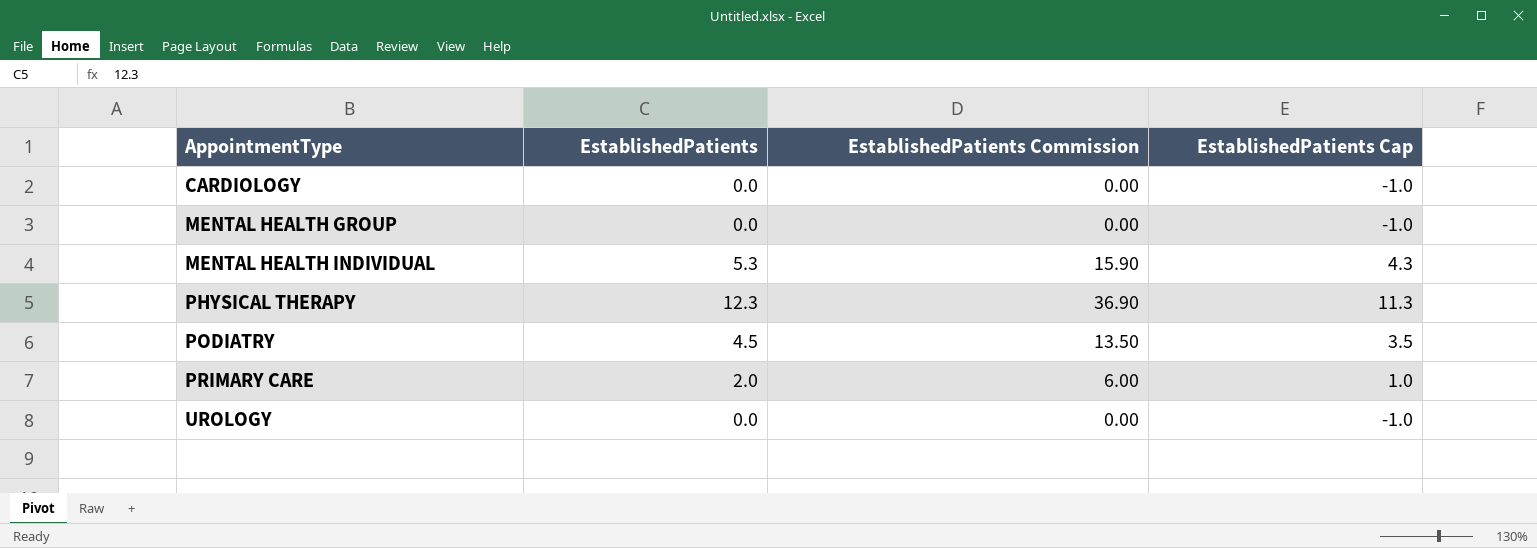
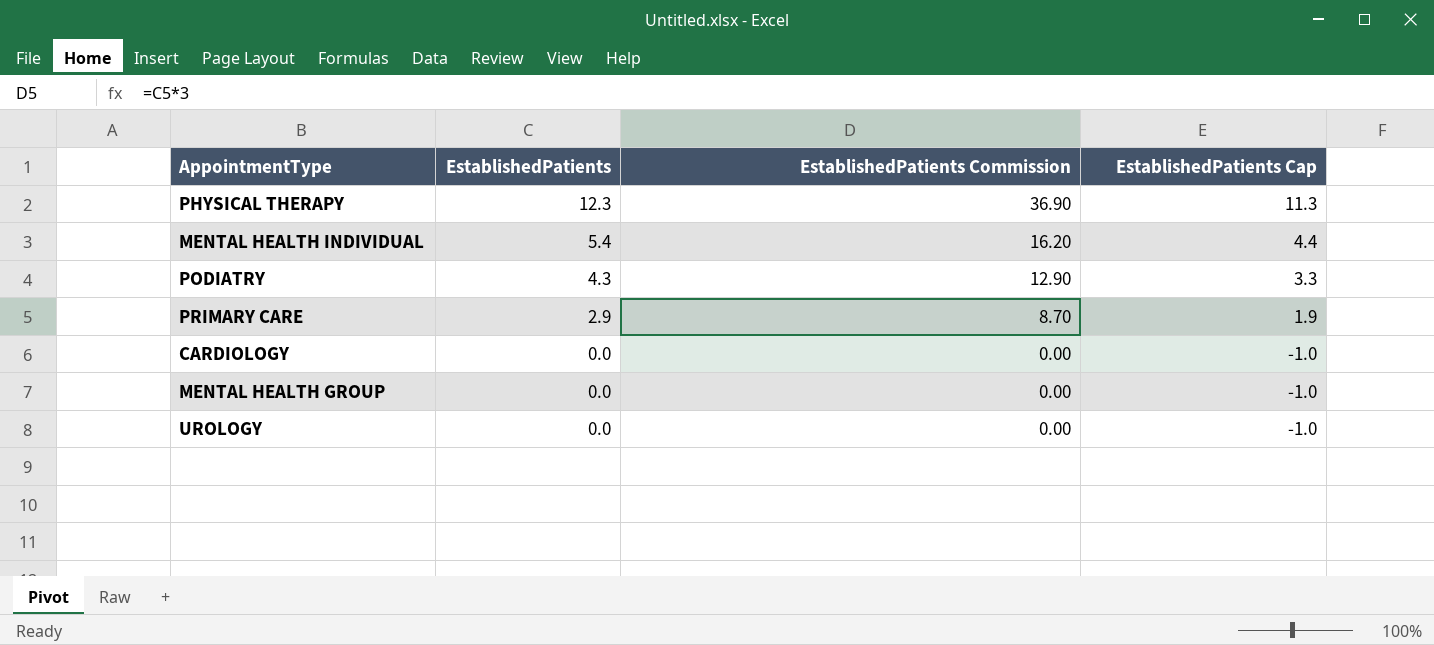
row order: AppointmentType ascending -> EstablishedPatients descending
MENTAL HEALTH INDIVIDUAL | EstablishedPatients: 5.3 -> 5.4
MENTAL HEALTH INDIVIDUAL | EstablishedPatients Commission: 15.90 -> 16.20
MENTAL HEALTH INDIVIDUAL | EstablishedPatients Cap: 4.3 -> 4.4
PODIATRY | EstablishedPatients: 4.5 -> 4.3
PODIATRY | EstablishedPatients Commission: 13.50 -> 12.90
PODIATRY | EstablishedPatients Cap: 3.5 -> 3.3
PRIMARY CARE | EstablishedPatients: 2.0 -> 2.9
PRIMARY CARE | EstablishedPatients Commission: 6.00 -> 8.70
PRIMARY CARE | EstablishedPatients Cap: 1.0 -> 1.9

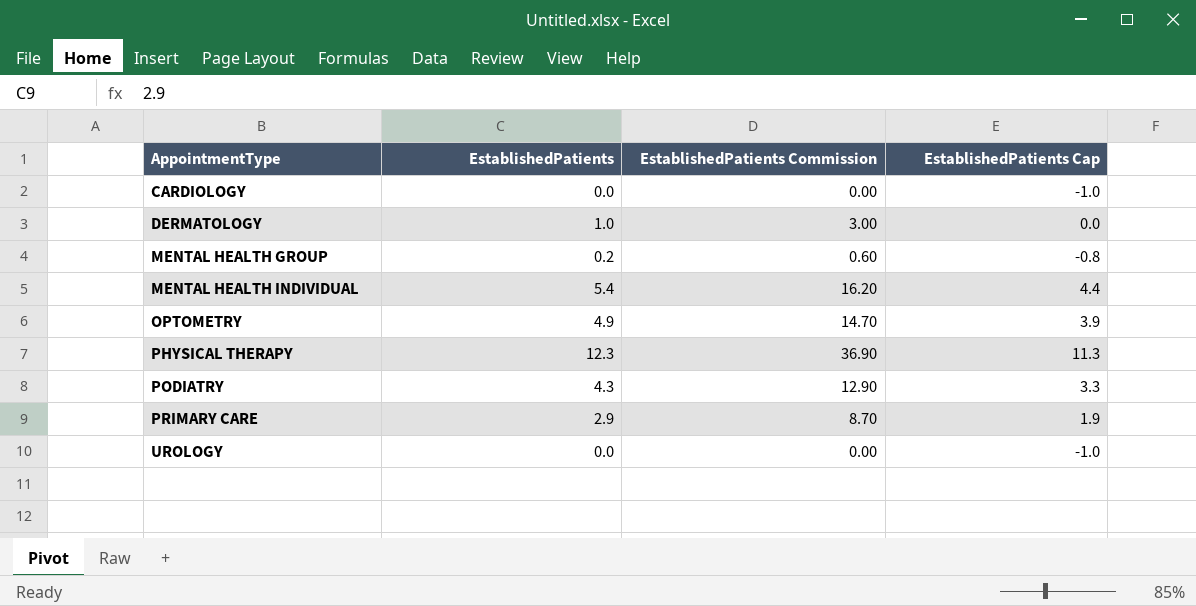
row order: EstablishedPatients descending -> AppointmentType ascending
row DERMATOLOGY: none -> 1.0 | 3.00 | 0.0
MENTAL HEALTH GROUP | EstablishedPatients: 0.0 -> 0.2
MENTAL HEALTH GROUP | EstablishedPatients Commission: 0.00 -> 0.60
MENTAL HEALTH GROUP | EstablishedPatients Cap: -1.0 -> -0.8
row OPTOMETRY: none -> 4.9 | 14.70 | 3.9

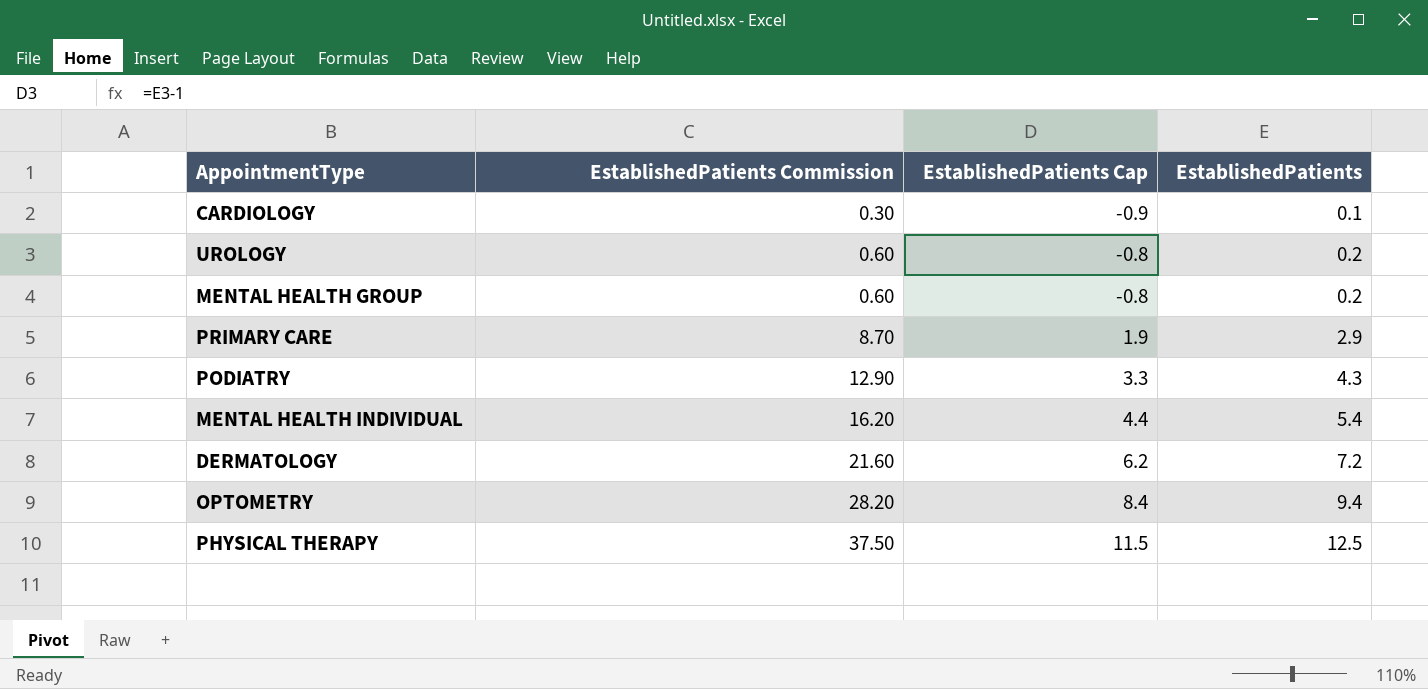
row order: AppointmentType ascending -> EstablishedPatients Commission ascending
column EstablishedPatients | position: 2 -> 4
CARDIOLOGY | EstablishedPatients Commission: 0.00 -> 0.30
CARDIOLOGY | EstablishedPatients Cap: -1.0 -> -0.9
CARDIOLOGY | EstablishedPatients: 0.0 -> 0.1
UROLOGY | EstablishedPatients Commission: 0.00 -> 0.60
UROLOGY | EstablishedPatients Cap: -1.0 -> -0.8
UROLOGY | EstablishedPatients: 0.0 -> 0.2
DERMATOLOGY | EstablishedPatients Commission: 3.00 -> 21.60
DERMATOLOGY | EstablishedPatients Cap: 0.0 -> 6.2
DERMATOLOGY | EstablishedPatients: 1.0 -> 7.2
OPTOMETRY | EstablishedPatients Commission: 14.70 -> 28.20
OPTOMETRY | EstablishedPatients Cap: 3.9 -> 8.4
OPTOMETRY | EstablishedPatients: 4.9 -> 9.4
PHYSICAL THERAPY | EstablishedPatients Commission: 36.90 -> 37.50
PHYSICAL THERAPY | EstablishedPatients Cap: 11.3 -> 11.5
PHYSICAL THERAPY | EstablishedPatients: 12.3 -> 12.5

